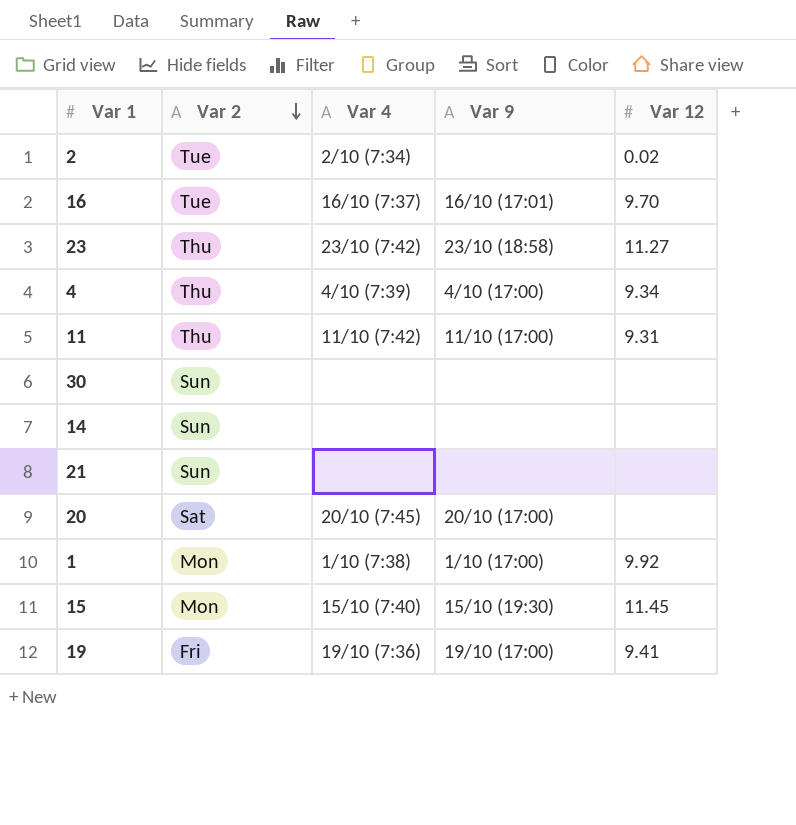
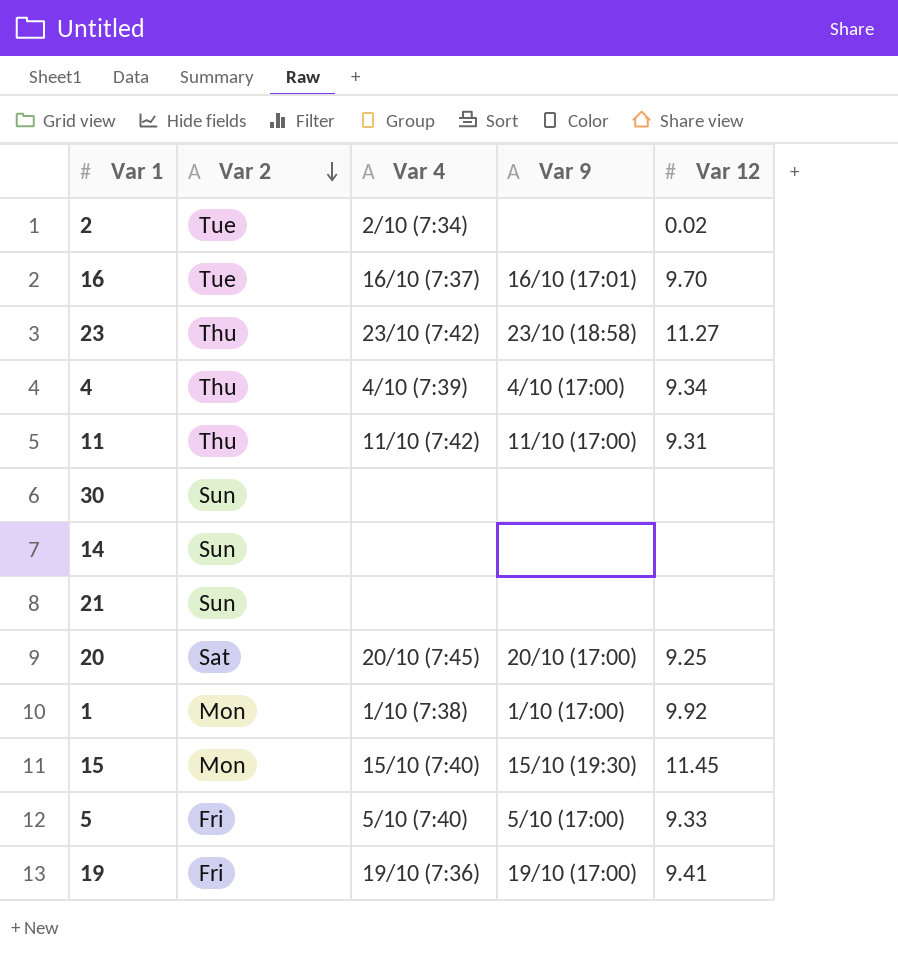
20 | Var 12: none -> 9.25
row 5: none -> Fri | 5/10 (7:40) | 5/10 (17:00) | 9.33

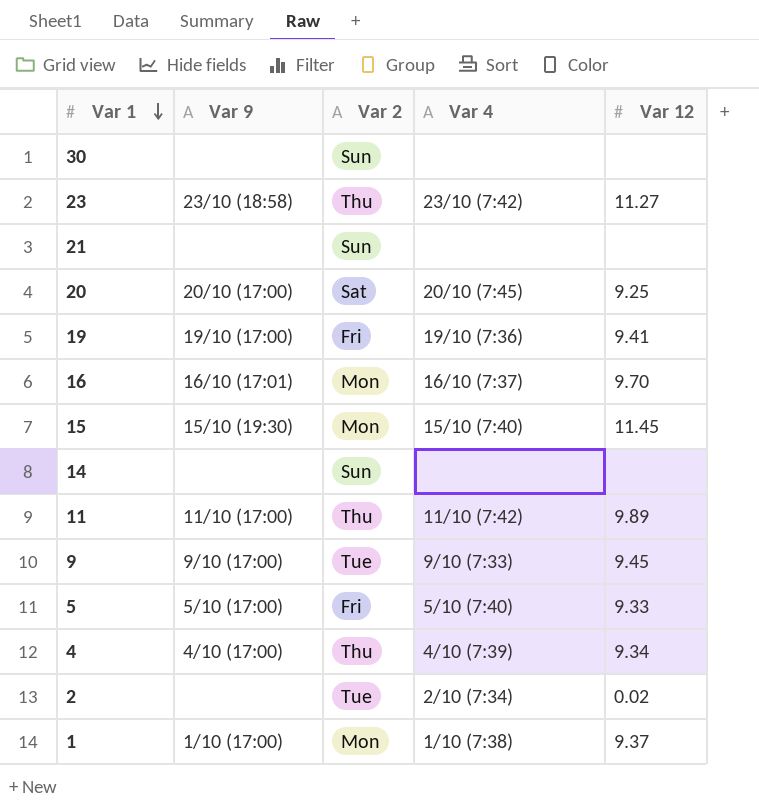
row order: Var 2 descending -> Var 1 descending
column Var 9 | position: 4 -> 2
16 | Var 2: Tue -> Mon
11 | Var 12: 9.31 -> 9.89
row 9: none -> 9/10 (17:00) | Tue | 9/10 (7:33) | 9.45
1 | Var 12: 9.92 -> 9.37

